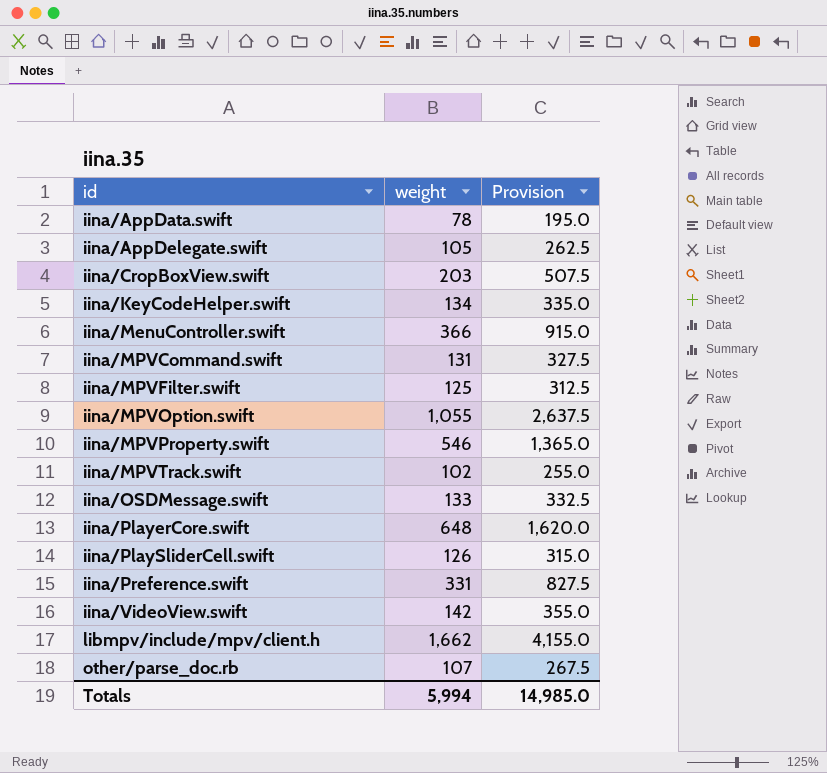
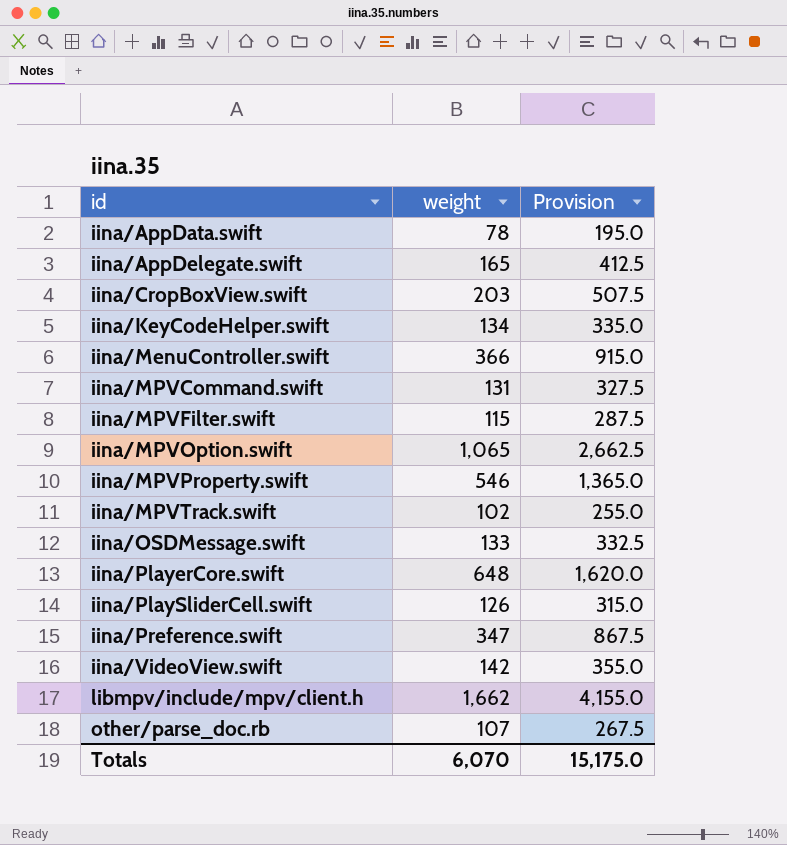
iina/AppDelegate.swift | weight: 105 -> 165
iina/AppDelegate.swift | Provision: 262.5 -> 412.5
iina/MPVFilter.swift | weight: 125 -> 115
iina/MPVFilter.swift | Provision: 312.5 -> 287.5
iina/MPVOption.swift | weight: 1,055 -> 1,065
iina/MPVOption.swift | Provision: 2,637.5 -> 2,662.5
iina/Preference.swift | weight: 331 -> 347
iina/Preference.swift | Provision: 827.5 -> 867.5
Totals | weight: 5,994 -> 6,070
Totals | Provision: 14,985.0 -> 15,175.0

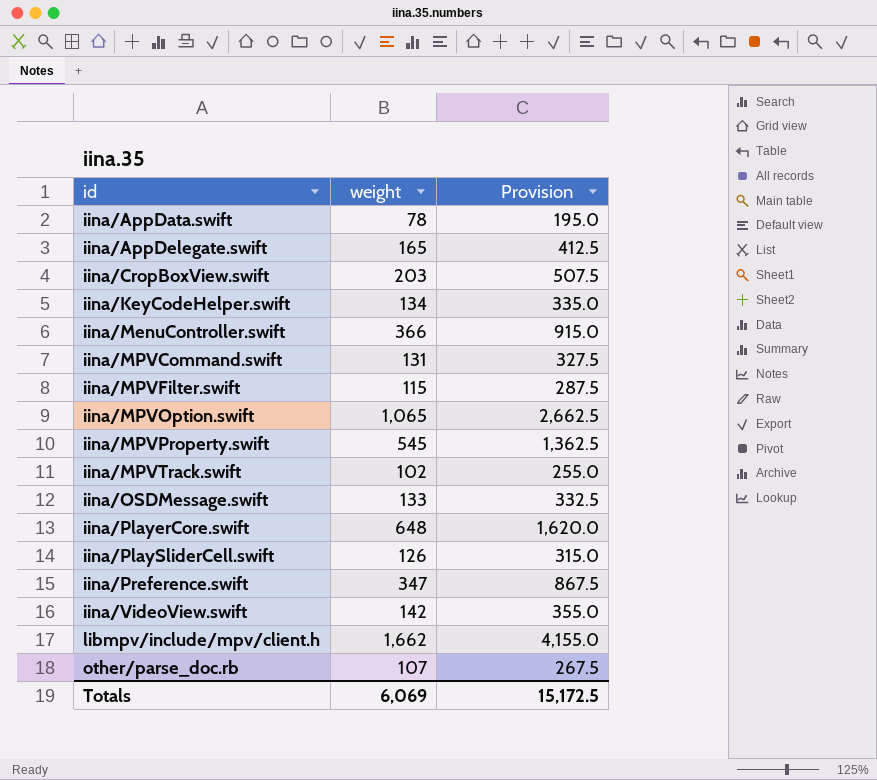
iina/MPVProperty.swift | weight: 546 -> 545
iina/MPVProperty.swift | Provision: 1,365.0 -> 1,362.5
Totals | weight: 6,070 -> 6,069
Totals | Provision: 15,175.0 -> 15,172.5

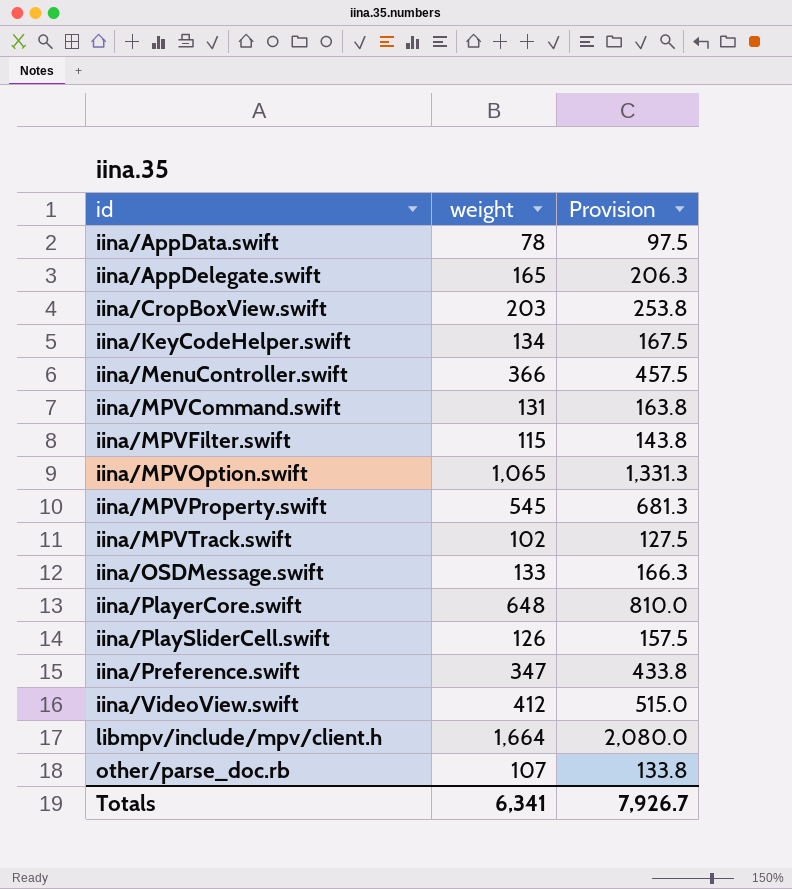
column Provision | formula: [weight] * 2.5 -> [weight] * 1.25
iina/VideoView.swift | weight: 142 -> 412
libmpv/include/mpv/client.h | weight: 1,662 -> 1,664
Totals | weight: 6,069 -> 6,341
Totals | Provision: 15,172.5 -> 7,926.7

